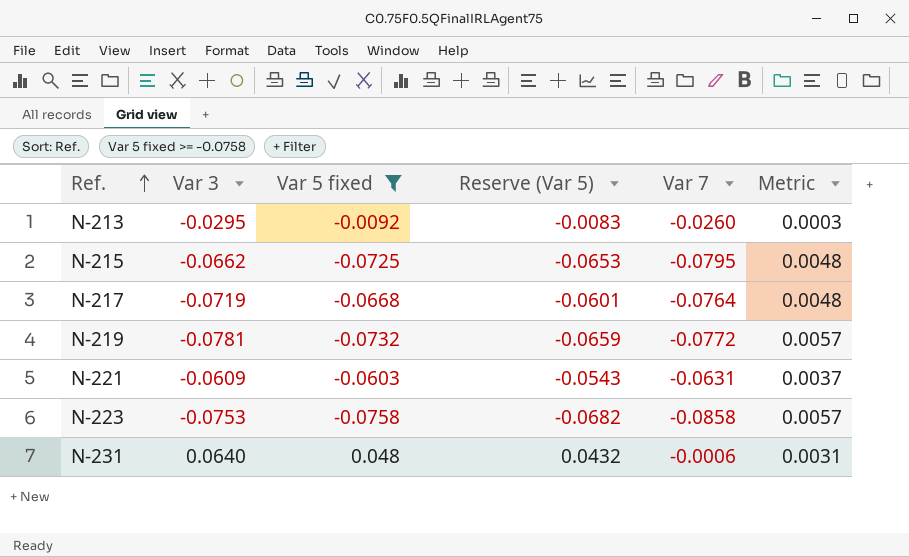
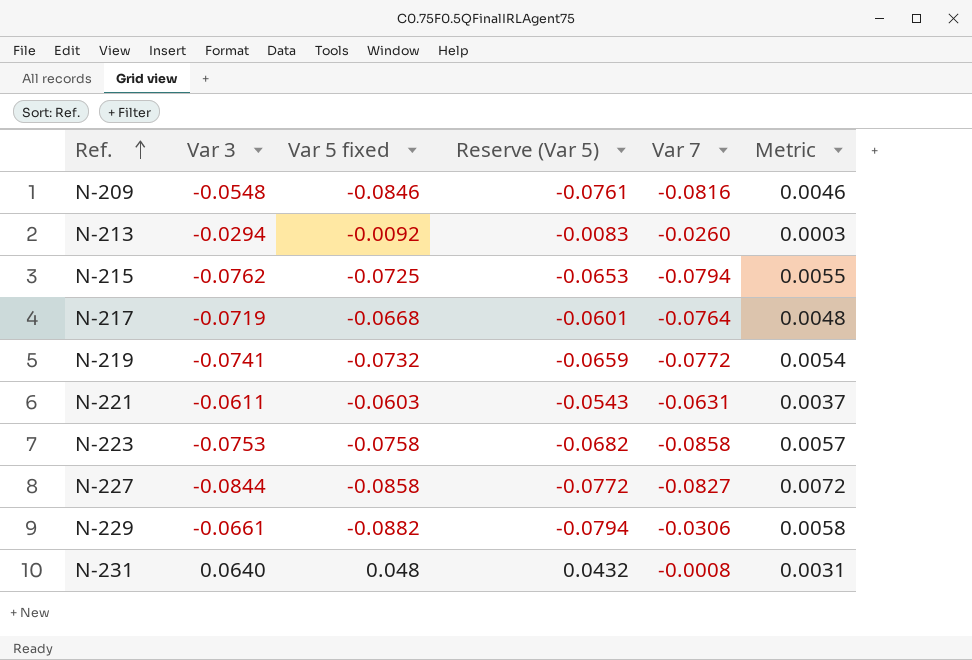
filter: Var 5 fixed >= -0.0758 -> none
N-213 | Var 3: -0.0295 -> -0.0294
N-215 | Var 3: -0.0662 -> -0.0762
N-215 | Var 7: -0.0795 -> -0.0794
N-215 | Metric: 0.0048 -> 0.0055
N-219 | Var 3: -0.0781 -> -0.0741
N-219 | Metric: 0.0057 -> 0.0054
N-221 | Var 3: -0.0609 -> -0.0611
N-231 | Var 7: -0.0006 -> -0.0008

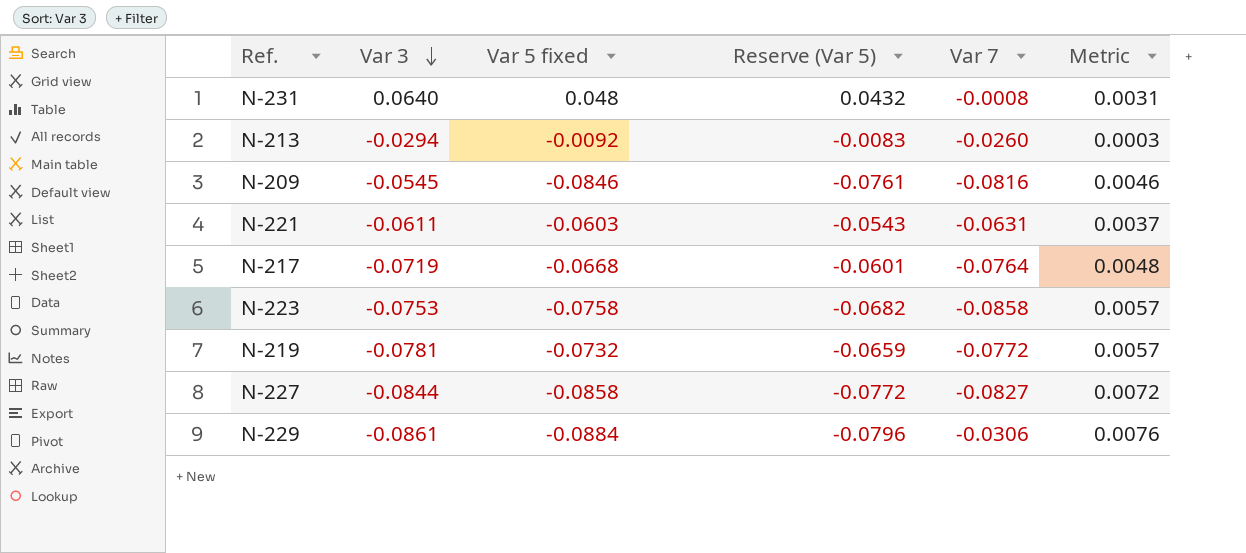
row order: Ref. ascending -> Var 3 descending
row N-215: -0.0762 | -0.0725 | -0.0653 | -0.0794 | 0.0055 -> none
N-209 | Var 3: -0.0548 -> -0.0545
N-219 | Var 3: -0.0741 -> -0.0781
N-219 | Metric: 0.0054 -> 0.0057
N-229 | Var 3: -0.0661 -> -0.0861
N-229 | Var 5 fixed: -0.0882 -> -0.0884
N-229 | Reserve (Var 5): -0.0794 -> -0.0796
N-229 | Metric: 0.0058 -> 0.0076

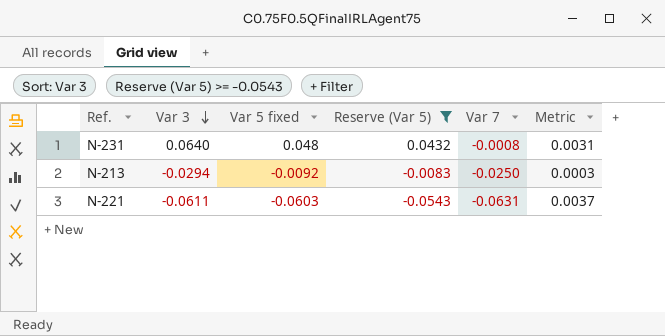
filter: none -> Reserve (Var 5) >= -0.0543
N-213 | Var 7: -0.0260 -> -0.0250

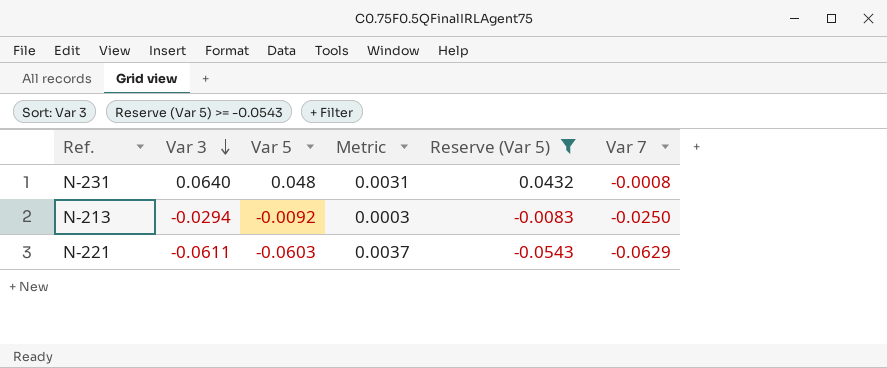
column name: Var 5 fixed -> Var 5
column Metric | position: 6 -> 4
N-221 | Var 7: -0.0631 -> -0.0629

